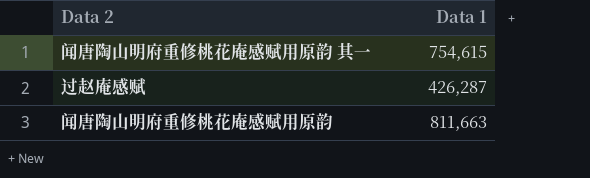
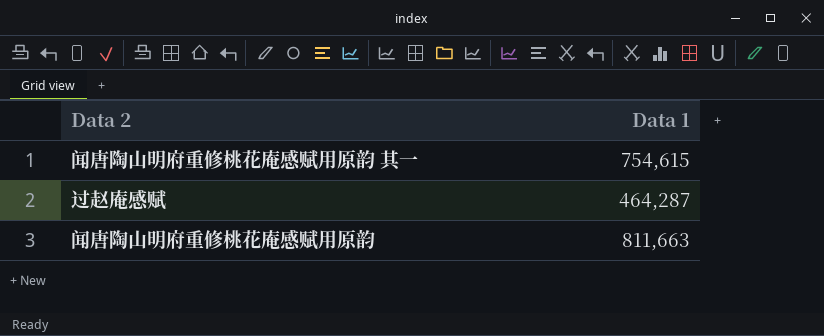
过赵庵感赋 | Data 1: 426,287 -> 464,287

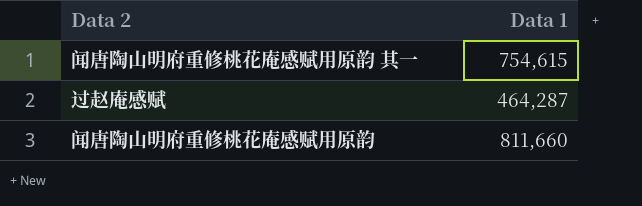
闻唐陶山明府重修桃花庵感赋用原韵 | Data 1: 811,663 -> 811,660

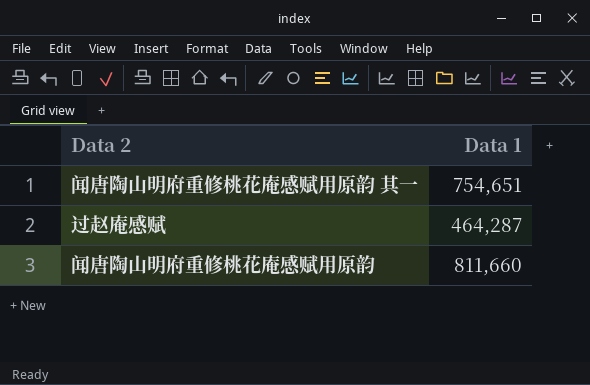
闻唐陶山明府重修桃花庵感赋用原韵 其一 | Data 1: 754,615 -> 754,651

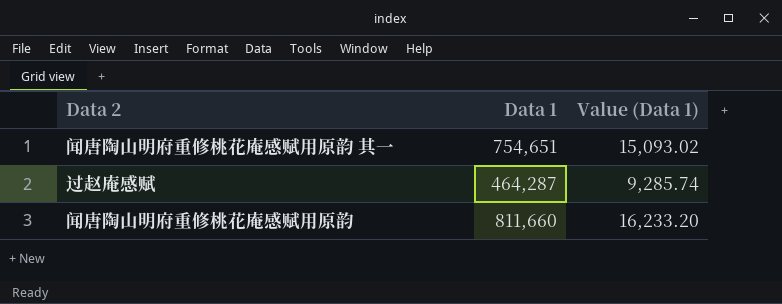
column Value (Data 1) | formula: none -> [Data 1] * 0.02

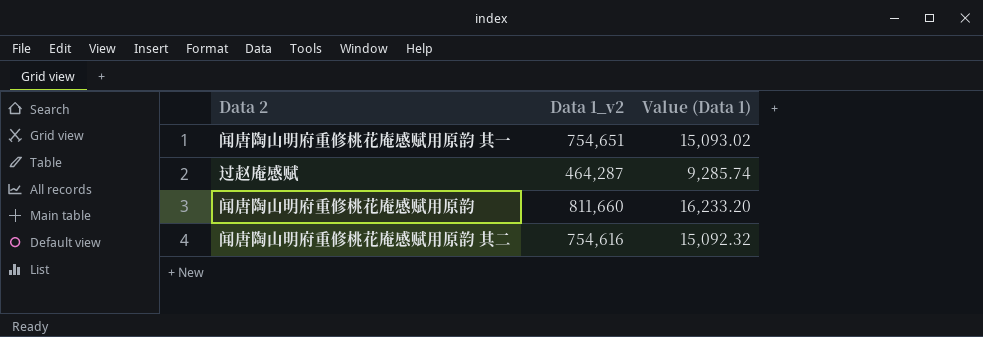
column name: Data 1 -> Data 1_v2
row 闻唐陶山明府重修桃花庵感赋用原韵 其二: none -> 754,616 | 15,092.32

